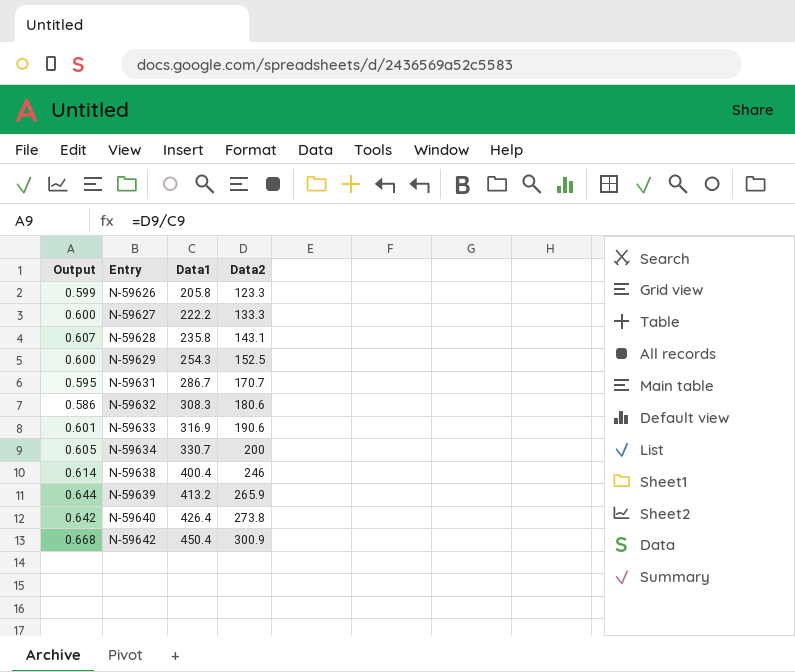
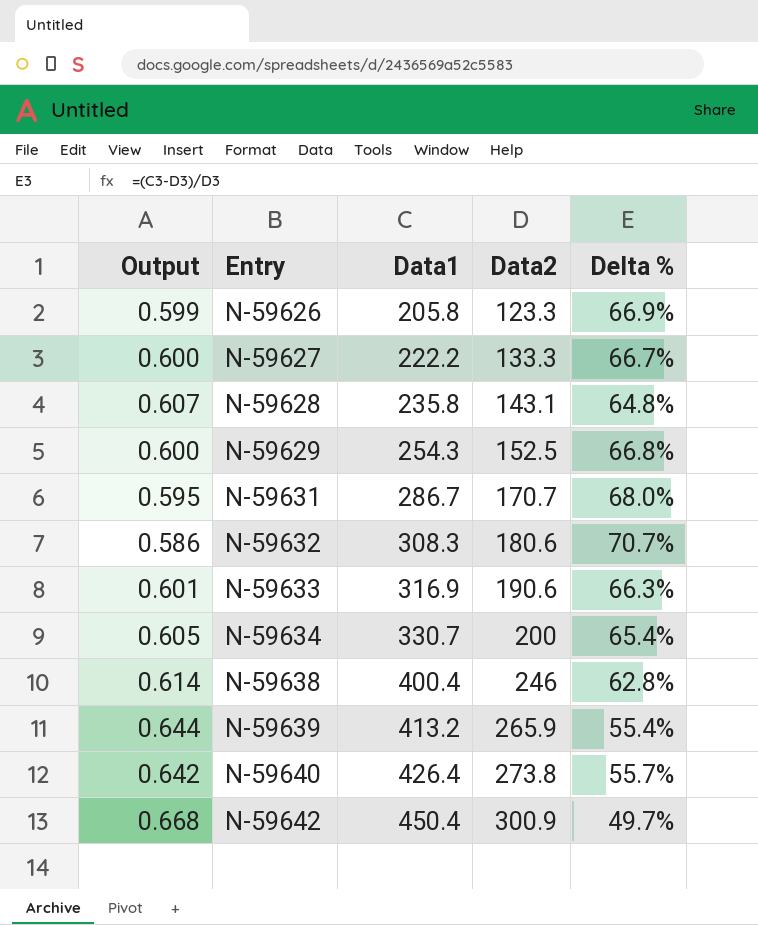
column Delta % | formula: none -> ([Data1] - [Data2]) / [Data2]

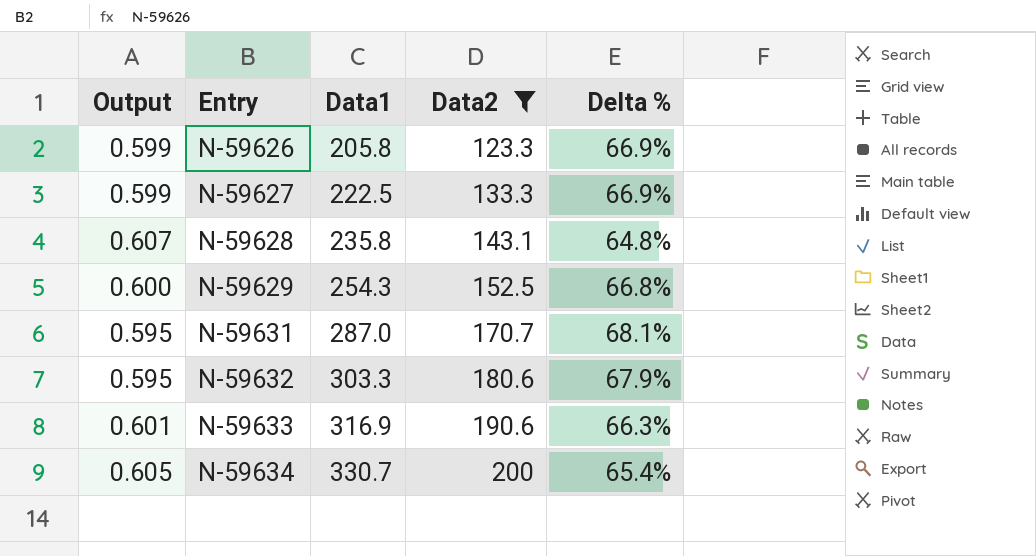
filter: none -> Data2 <= 200
N-59627 | Output: 0.600 -> 0.599
N-59627 | Data1: 222.2 -> 222.5
N-59627 | Delta %: 66.7% -> 66.9%
N-59631 | Data1: 286.7 -> 287.0
N-59631 | Delta %: 68.0% -> 68.1%
N-59632 | Output: 0.586 -> 0.595
N-59632 | Data1: 308.3 -> 303.3
N-59632 | Delta %: 70.7% -> 67.9%

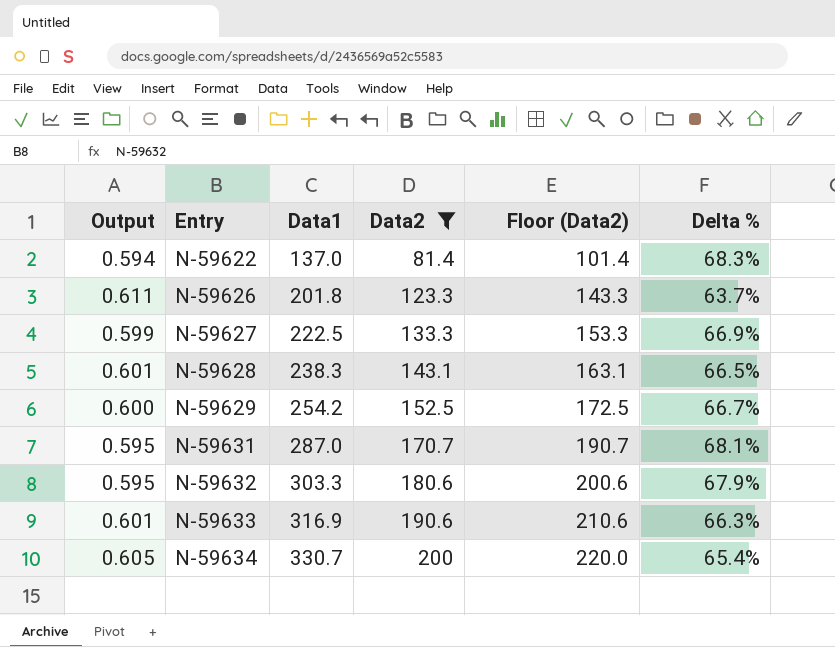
column Floor (Data2) | formula: none -> [Data2] + 20
row N-59622: none -> 0.594 | 137.0 | 81.4 | 101.4 | 68.3%
N-59626 | Output: 0.599 -> 0.611
N-59626 | Data1: 205.8 -> 201.8
N-59626 | Delta %: 66.9% -> 63.7%
N-59628 | Output: 0.607 -> 0.601
N-59628 | Data1: 235.8 -> 238.3
N-59628 | Delta %: 64.8% -> 66.5%
N-59629 | Data1: 254.3 -> 254.2
N-59629 | Delta %: 66.8% -> 66.7%

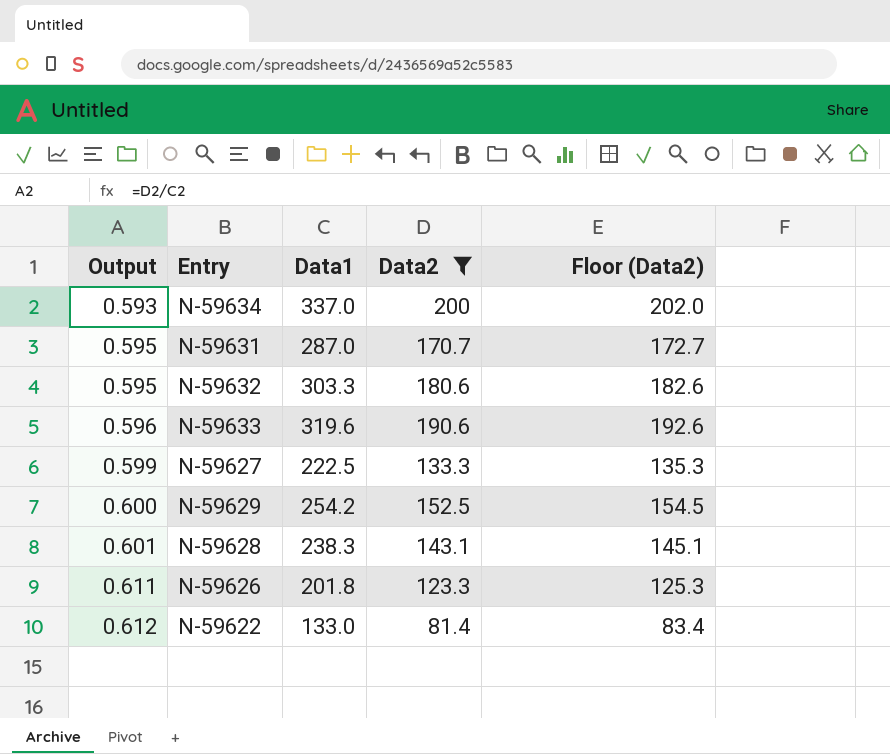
row order: Entry ascending -> Output ascending
column Delta % | formula: ([Data1] - [Data2]) / [Data2] -> none
column Floor (Data2) | formula: [Data2] + 20 -> [Data2] + 2
N-59634 | Output: 0.605 -> 0.593
N-59634 | Data1: 330.7 -> 337.0
N-59633 | Output: 0.601 -> 0.596
N-59633 | Data1: 316.9 -> 319.6
N-59622 | Output: 0.594 -> 0.612
N-59622 | Data1: 137.0 -> 133.0

